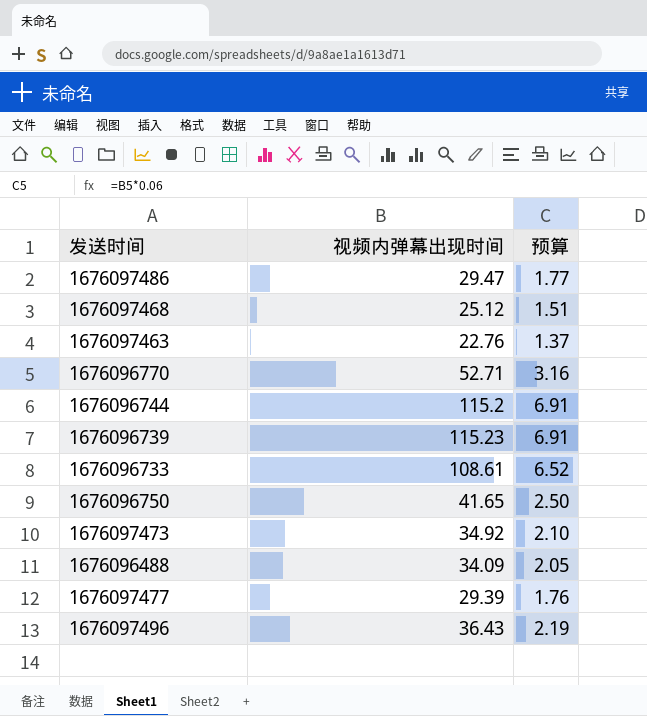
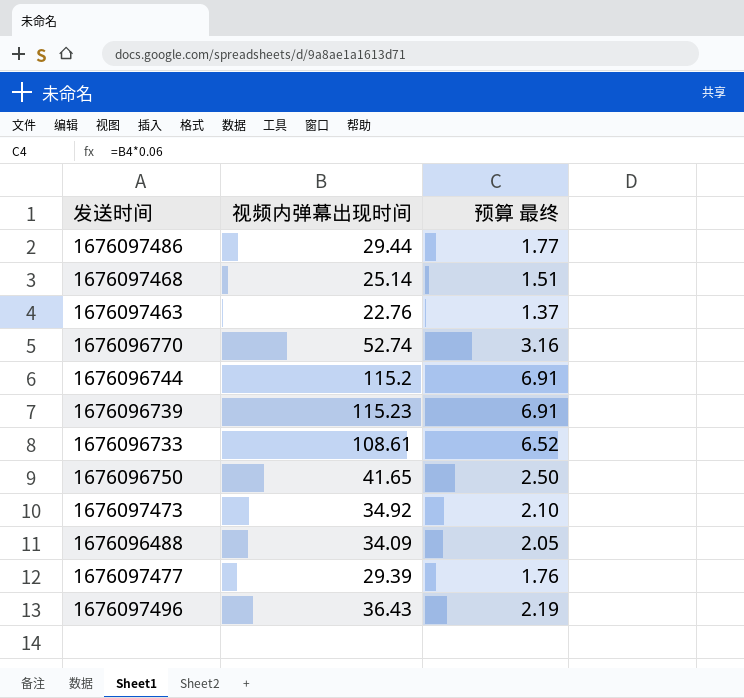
column name: 预算 -> 预算 最终
1676097486 | 视频内弹幕出现时间: 29.47 -> 29.44
1676097468 | 视频内弹幕出现时间: 25.12 -> 25.14
1676096770 | 视频内弹幕出现时间: 52.71 -> 52.74

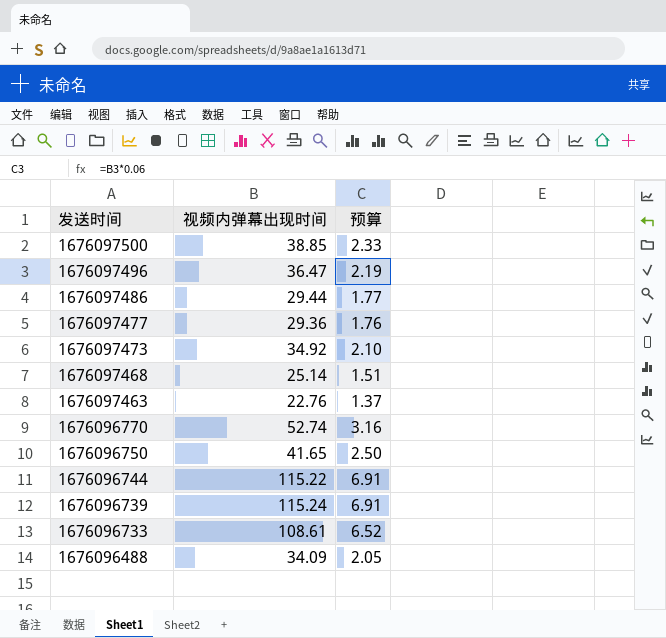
row order: none -> 发送时间 descending
column name: 预算 最终 -> 预算
row 1676097500: none -> 38.85 | 2.33
1676097496 | 视频内弹幕出现时间: 36.43 -> 36.47
1676097477 | 视频内弹幕出现时间: 29.39 -> 29.36
1676096744 | 视频内弹幕出现时间: 115.2 -> 115.22
1676096739 | 视频内弹幕出现时间: 115.23 -> 115.24

